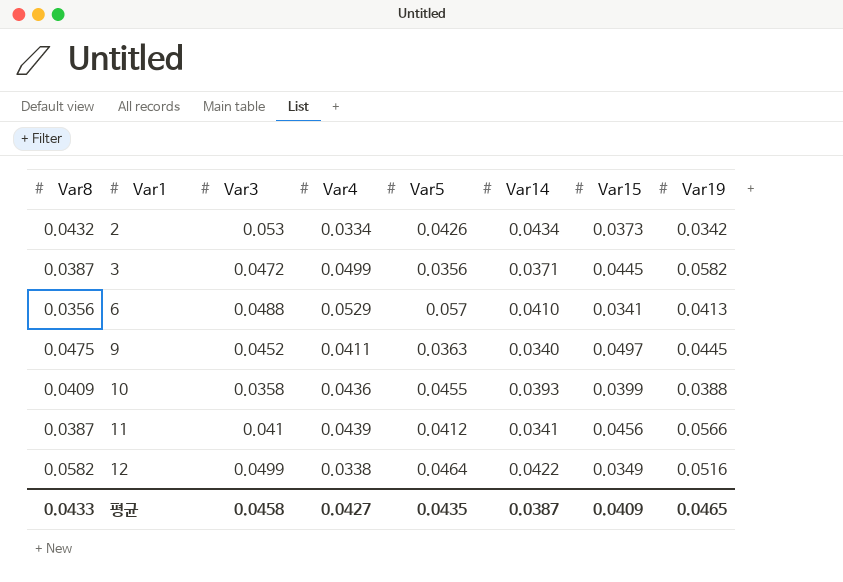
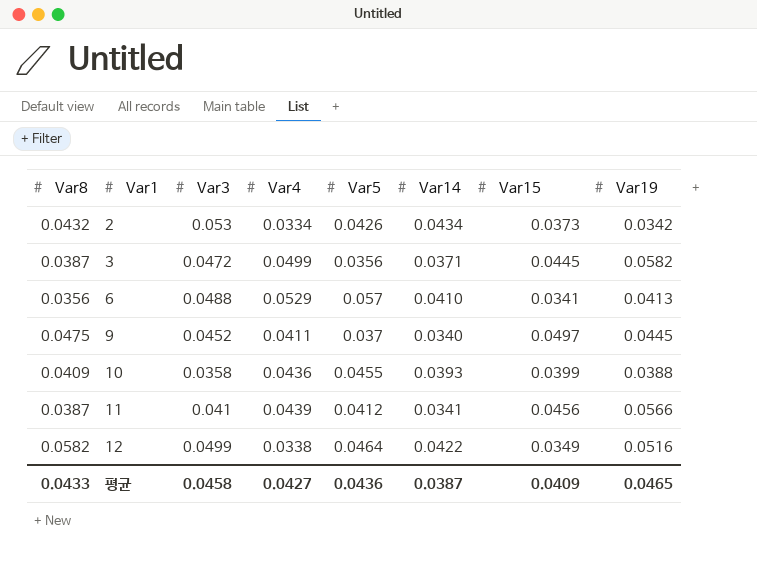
9 | Var5: 0.0363 -> 0.037
평균 | Var5: 0.0435 -> 0.0436

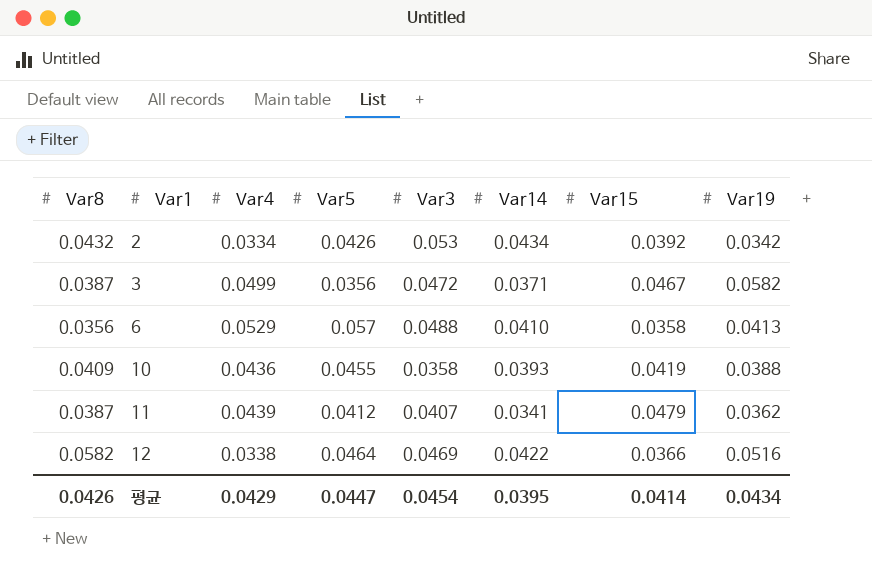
column Var3 | position: 3 -> 5
row 9: 0.0475 | 0.0452 | 0.0411 | 0.037 | 0.0340 | 0.0497 | 0.0445 -> none
2 | Var15: 0.0373 -> 0.0392
3 | Var15: 0.0445 -> 0.0467
6 | Var15: 0.0341 -> 0.0358
10 | Var15: 0.0399 -> 0.0419
11 | Var3: 0.041 -> 0.0407
11 | Var15: 0.0456 -> 0.0479
11 | Var19: 0.0566 -> 0.0362
12 | Var3: 0.0499 -> 0.0469
12 | Var15: 0.0349 -> 0.0366
평균 | Var8: 0.0433 -> 0.0426
평균 | Var4: 0.0427 -> 0.0429
평균 | Var5: 0.0436 -> 0.0447
평균 | Var3: 0.0458 -> 0.0454
평균 | Var14: 0.0387 -> 0.0395
평균 | Var15: 0.0409 -> 0.0414
평균 | Var19: 0.0465 -> 0.0434

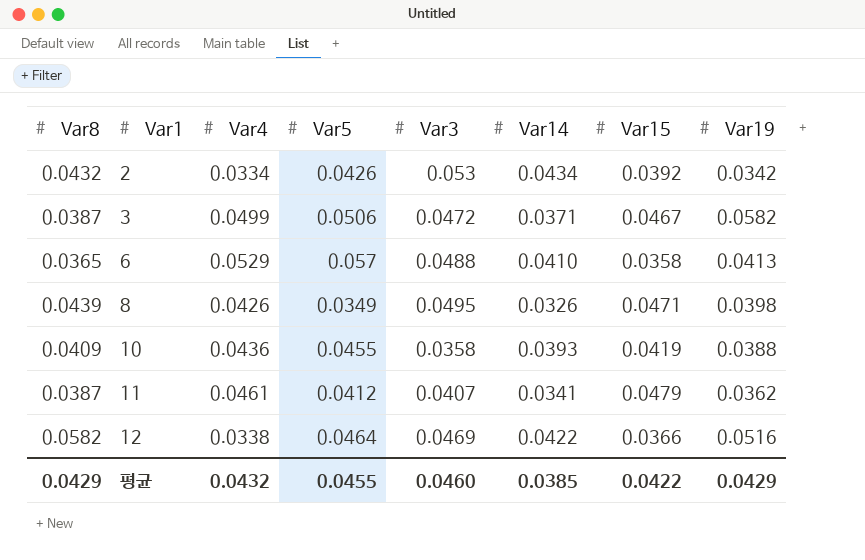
3 | Var5: 0.0356 -> 0.0506
6 | Var8: 0.0356 -> 0.0365
row 8: none -> 0.0439 | 0.0426 | 0.0349 | 0.0495 | 0.0326 | 0.0471 | 0.0398
11 | Var4: 0.0439 -> 0.0461
평균 | Var8: 0.0426 -> 0.0429
평균 | Var4: 0.0429 -> 0.0432
평균 | Var5: 0.0447 -> 0.0455
평균 | Var3: 0.0454 -> 0.0460
평균 | Var14: 0.0395 -> 0.0385
평균 | Var15: 0.0414 -> 0.0422
평균 | Var19: 0.0434 -> 0.0429

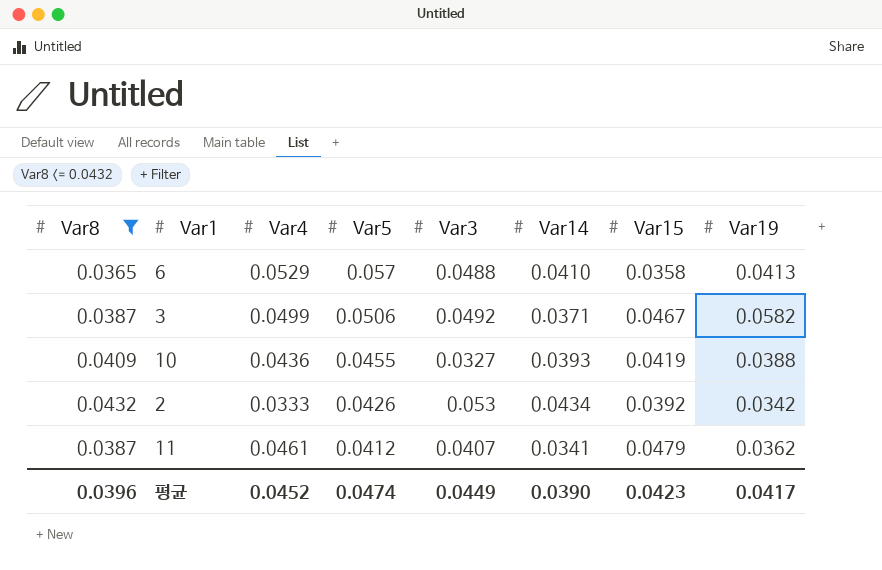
filter: none -> Var8 <= 0.0432
row order: Var1 ascending -> Var5 descending
3 | Var3: 0.0472 -> 0.0492
10 | Var3: 0.0358 -> 0.0327
2 | Var4: 0.0334 -> 0.0333
평균 | Var8: 0.0429 -> 0.0396
평균 | Var4: 0.0432 -> 0.0452
평균 | Var5: 0.0455 -> 0.0474
평균 | Var3: 0.0460 -> 0.0449
평균 | Var14: 0.0385 -> 0.0390
평균 | Var15: 0.0422 -> 0.0423
평균 | Var19: 0.0429 -> 0.0417

